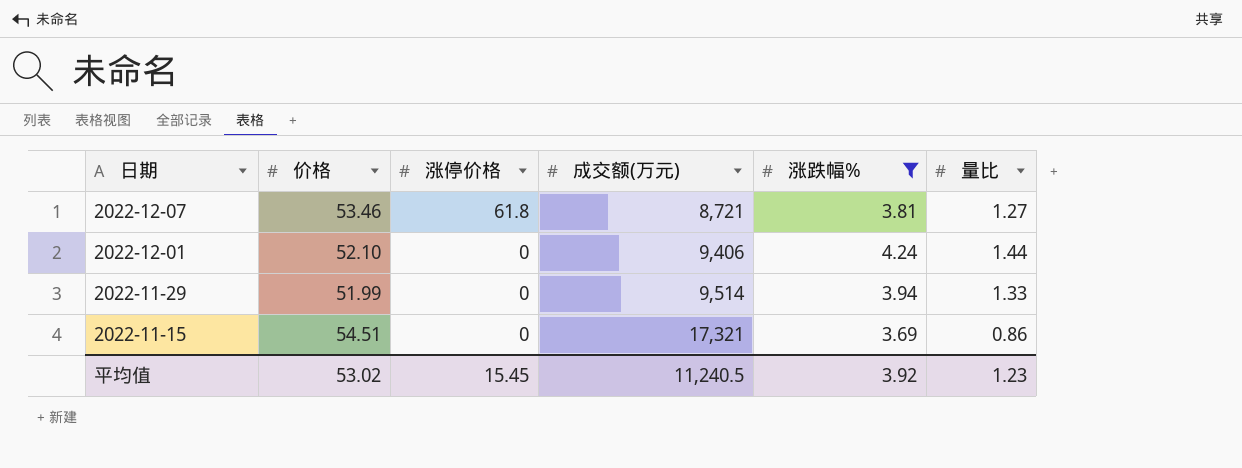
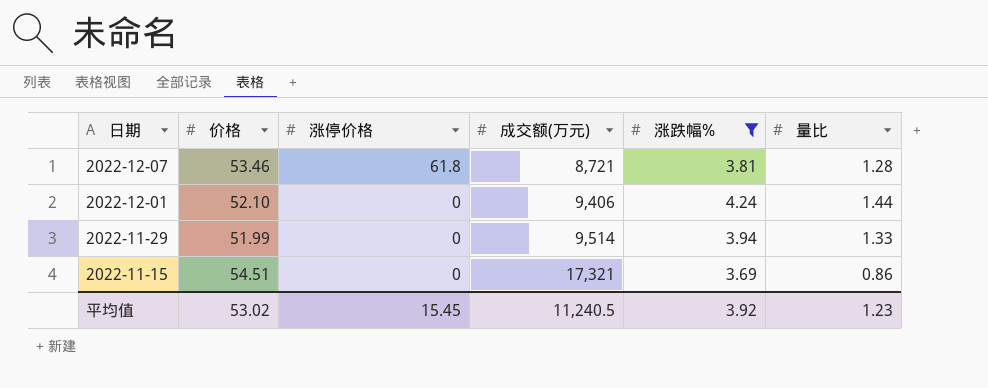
2022-12-07 | 量比: 1.27 -> 1.28

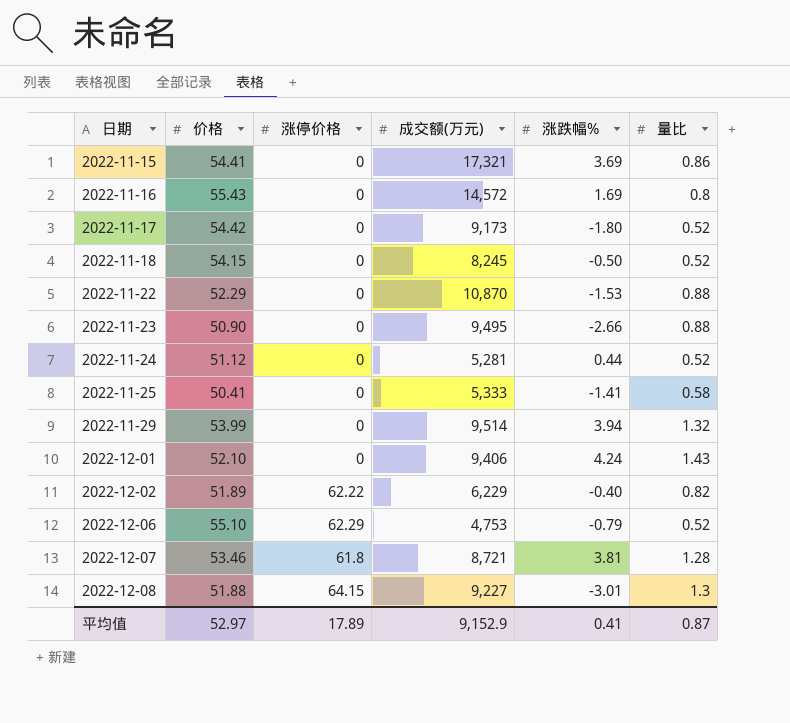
filter: 涨跌幅% >= 3.69 -> none
row order: 日期 descending -> 日期 ascending
2022-11-15 | 价格: 54.51 -> 54.41
2022-11-29 | 价格: 51.99 -> 53.99
2022-11-29 | 量比: 1.33 -> 1.32
2022-12-01 | 量比: 1.44 -> 1.43
平均值 | 价格: 53.02 -> 52.97
平均值 | 涨停价格: 15.45 -> 17.89
平均值 | 成交额(万元): 11,240.5 -> 9,152.9
平均值 | 涨跌幅%: 3.92 -> 0.41
平均值 | 量比: 1.23 -> 0.87

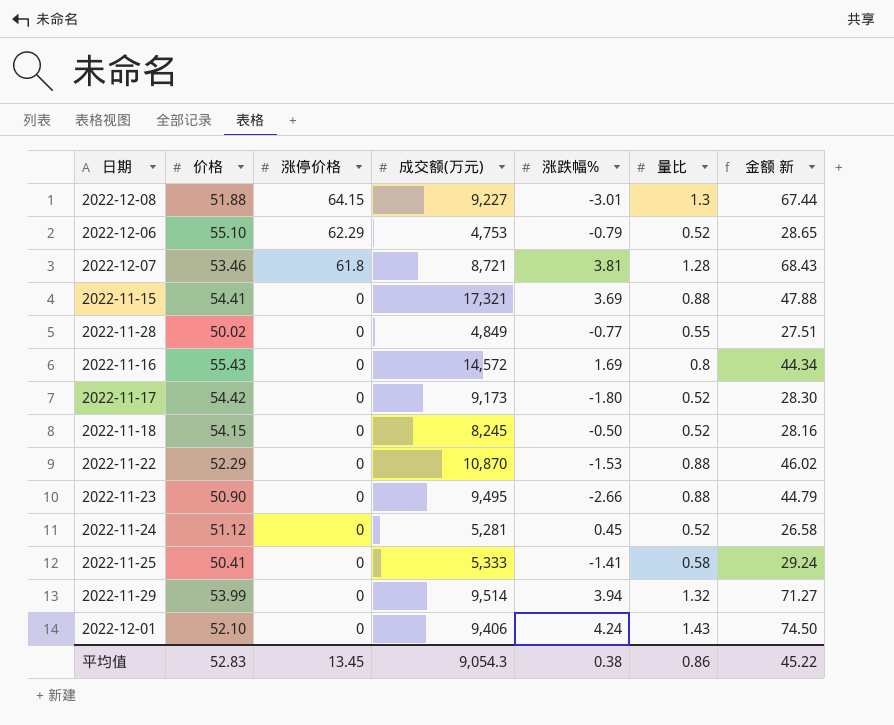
row order: 日期 ascending -> 涨停价格 descending
column 金额 新 | formula: none -> [价格] * [量比]
row 2022-12-02: 51.89 | 62.22 | 6,229 | -0.40 | 0.82 -> none
2022-11-15 | 量比: 0.86 -> 0.88
row 2022-11-28: none -> 50.02 | 0 | 4,849 | -0.77 | 0.55 | 27.51
2022-11-24 | 涨跌幅%: 0.44 -> 0.45
平均值 | 价格: 52.97 -> 52.83
平均值 | 涨停价格: 17.89 -> 13.45
平均值 | 成交额(万元): 9,152.9 -> 9,054.3
平均值 | 涨跌幅%: 0.41 -> 0.38
平均值 | 量比: 0.87 -> 0.86

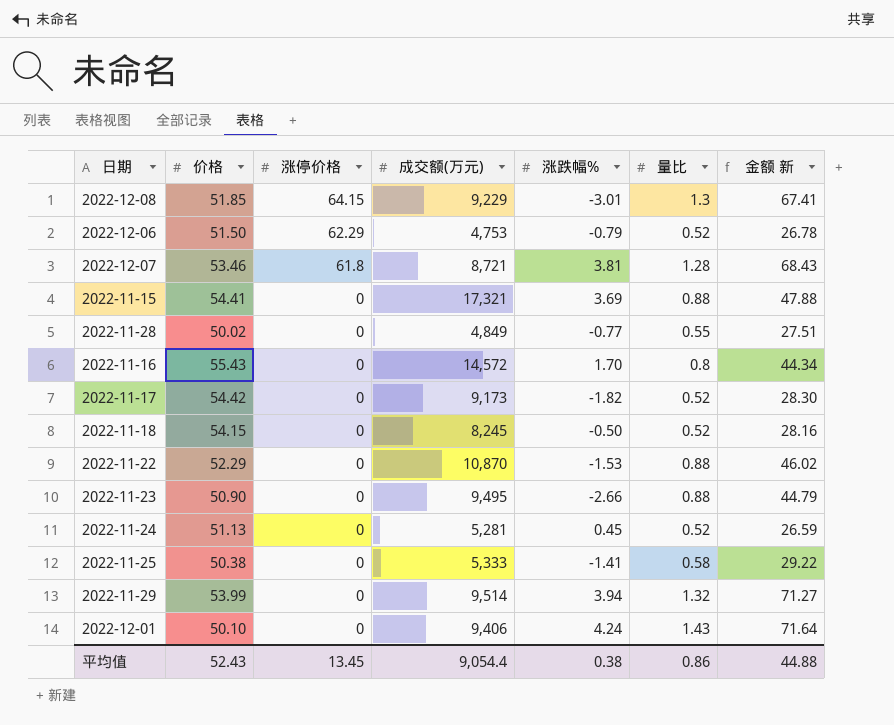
2022-12-08 | 价格: 51.88 -> 51.85
2022-12-08 | 成交额(万元): 9,227 -> 9,229
2022-12-08 | 金额 新: 67.44 -> 67.41
2022-12-06 | 价格: 55.10 -> 51.50
2022-12-06 | 金额 新: 28.65 -> 26.78
2022-11-16 | 涨跌幅%: 1.69 -> 1.70
2022-11-17 | 涨跌幅%: -1.80 -> -1.82
2022-11-24 | 价格: 51.12 -> 51.13
2022-11-24 | 金额 新: 26.58 -> 26.59
2022-11-25 | 价格: 50.41 -> 50.38
2022-11-25 | 金额 新: 29.24 -> 29.22
2022-12-01 | 价格: 52.10 -> 50.10
2022-12-01 | 金额 新: 74.50 -> 71.64
平均值 | 价格: 52.83 -> 52.43
平均值 | 成交额(万元): 9,054.3 -> 9,054.4
平均值 | 金额 新: 45.22 -> 44.88

